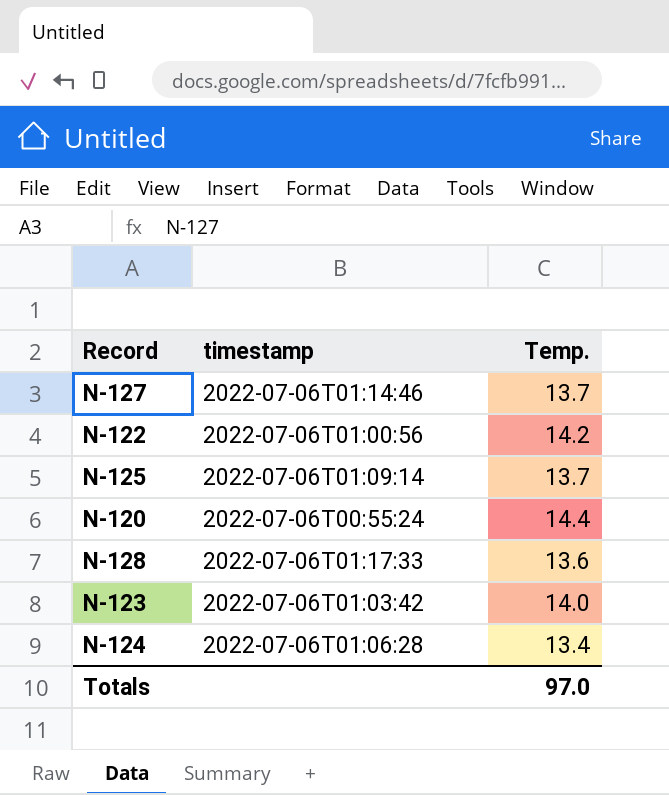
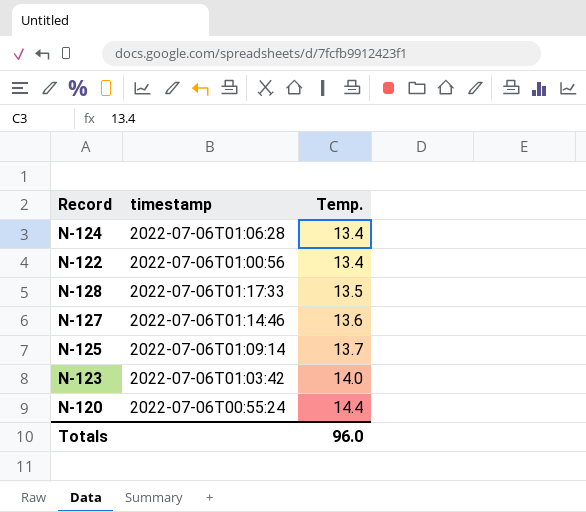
row order: none -> Temp. ascending
N-122 | Temp.: 14.2 -> 13.4
N-128 | Temp.: 13.6 -> 13.5
N-127 | Temp.: 13.7 -> 13.6
Totals | Temp.: 97.0 -> 96.0

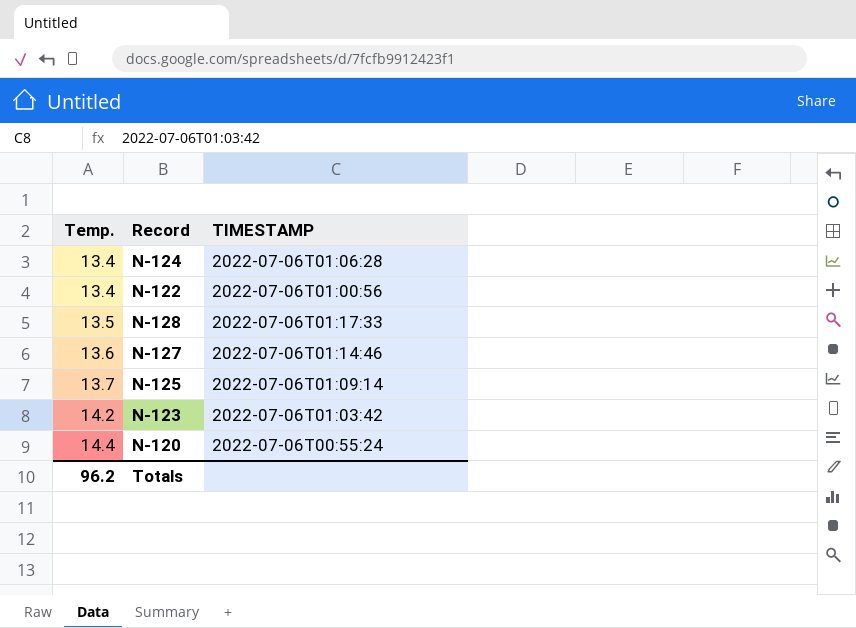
column Temp. | position: 3 -> 1
column name: timestamp -> TIMESTAMP
N-123 | Temp.: 14.0 -> 14.2
Totals | Temp.: 96.0 -> 96.2

